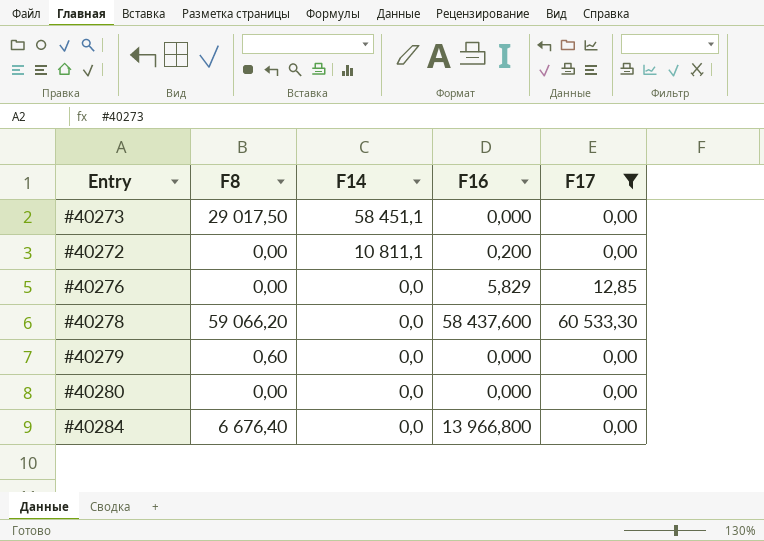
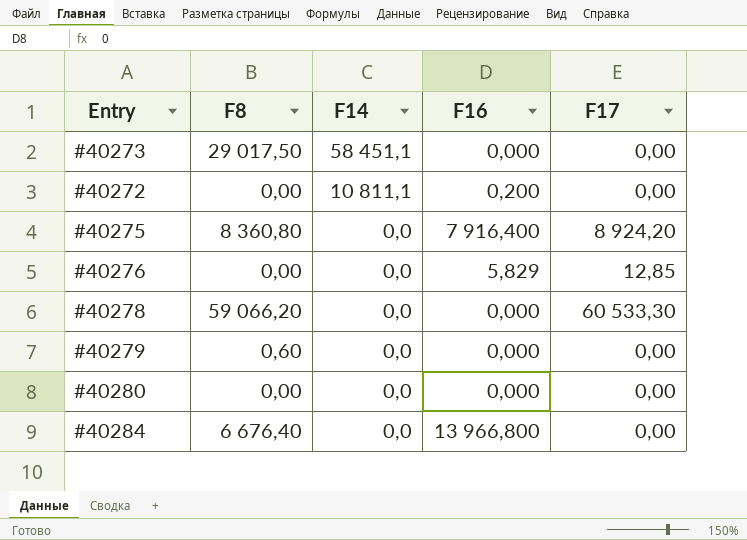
filter: F17 != 8 924,20 -> none
#40278 | F16: 58 437,600 -> 0,000

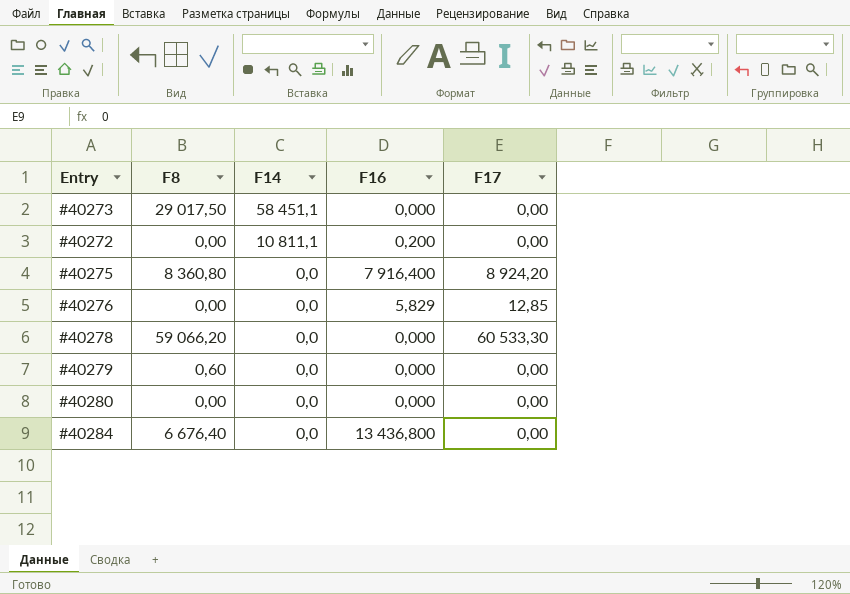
#40284 | F16: 13 966,800 -> 13 436,800

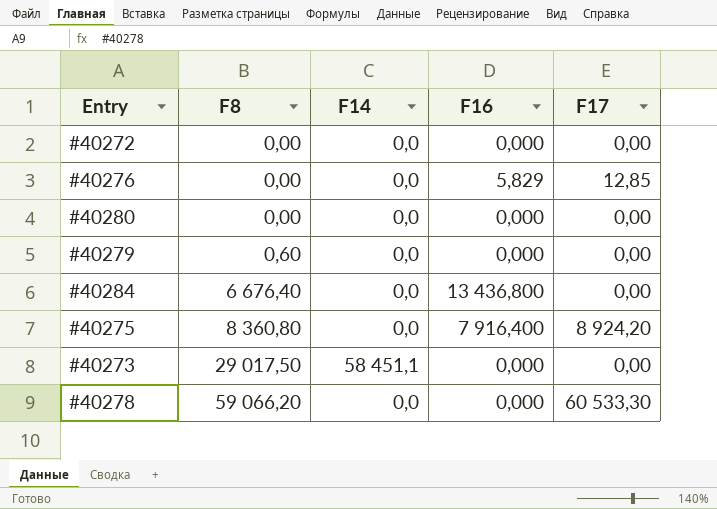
row order: F14 descending -> F8 ascending
#40272 | F14: 10 811,1 -> 0,0
#40272 | F16: 0,200 -> 0,000

